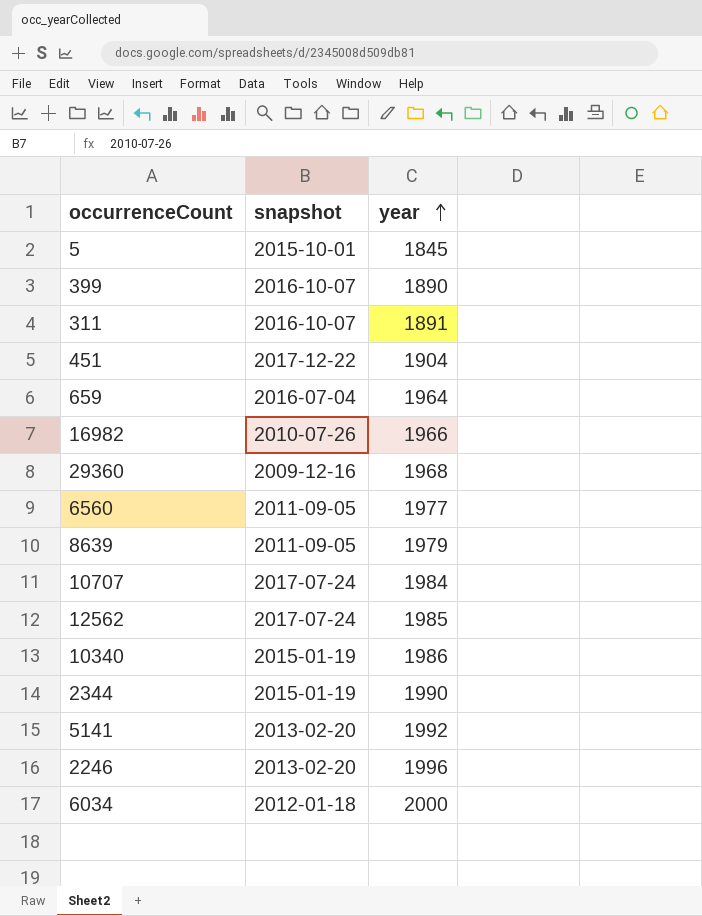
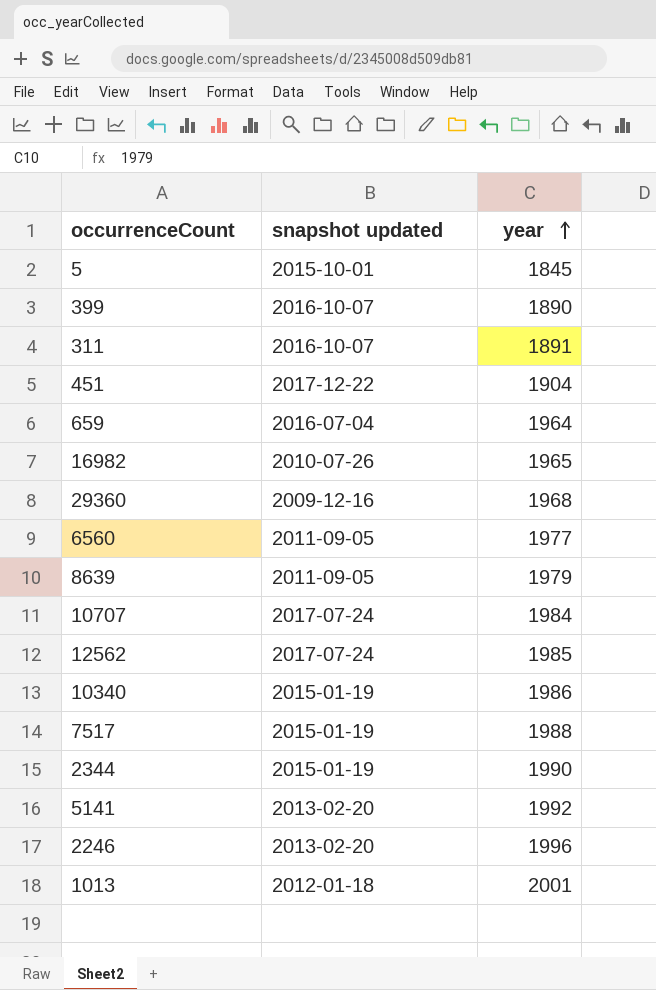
column name: snapshot -> snapshot updated
row 6034: 2012-01-18 | 2000 -> none
16982 | year: 1966 -> 1965
row 7517: none -> 2015-01-19 | 1988
row 1013: none -> 2012-01-18 | 2001

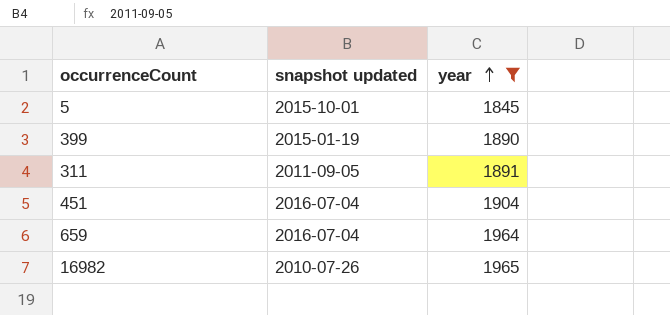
filter: none -> year <= 1965
399 | snapshot updated: 2016-10-07 -> 2015-01-19
311 | snapshot updated: 2016-10-07 -> 2011-09-05
451 | snapshot updated: 2017-12-22 -> 2016-07-04

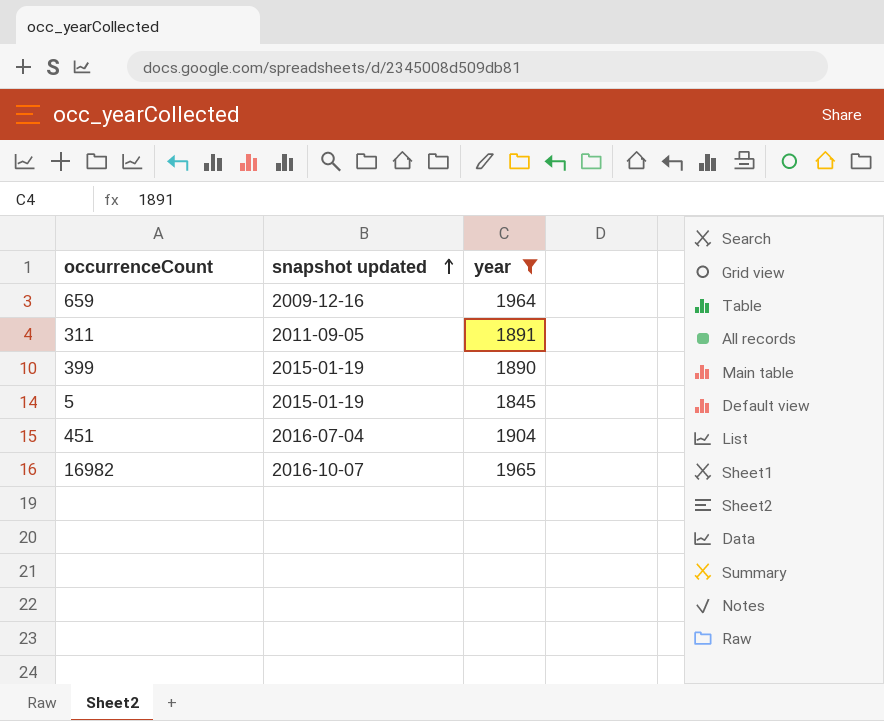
row order: year ascending -> snapshot updated ascending
659 | snapshot updated: 2016-07-04 -> 2009-12-16
5 | snapshot updated: 2015-10-01 -> 2015-01-19
16982 | snapshot updated: 2010-07-26 -> 2016-10-07

